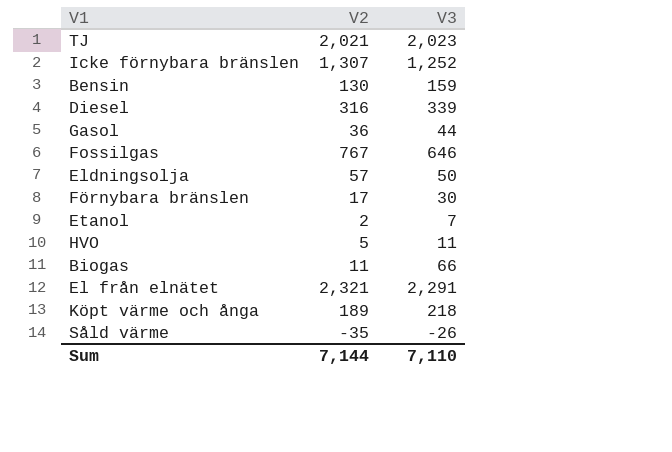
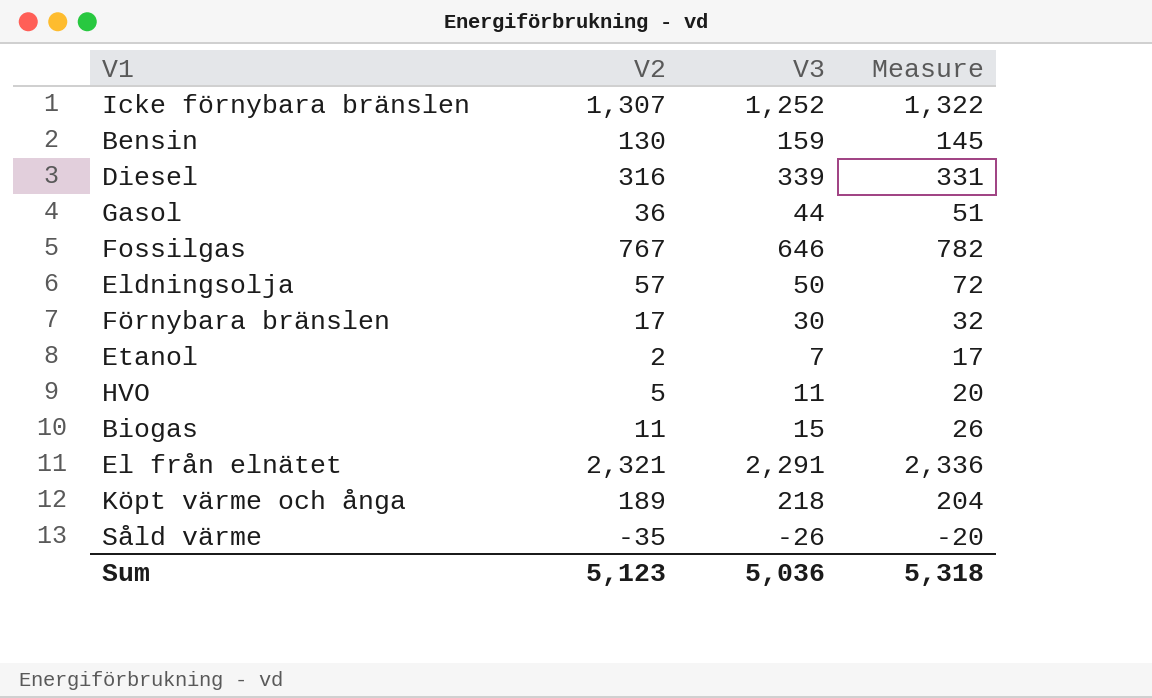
column Measure | formula: none -> [V2] + 15
row TJ: 2,021 | 2,023 -> none
Biogas | V3: 66 -> 15
Sum | V2: 7,144 -> 5,123
Sum | V3: 7,110 -> 5,036

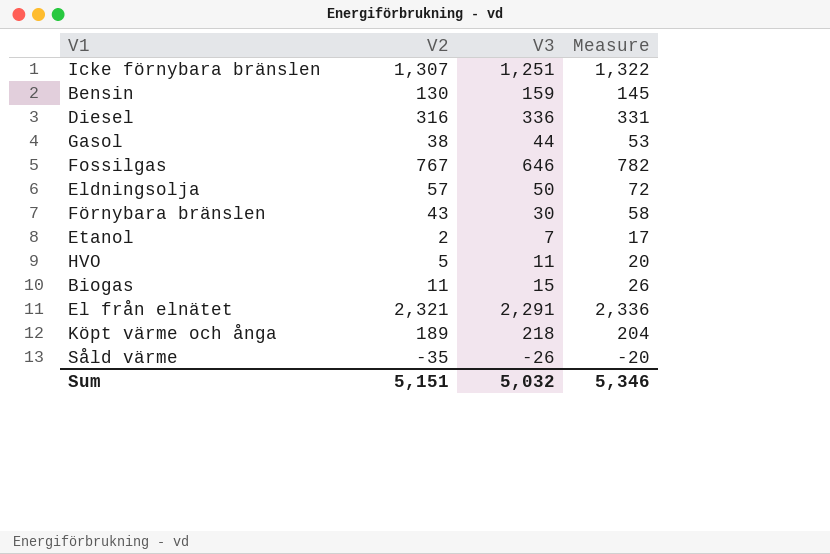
Icke förnybara bränslen | V3: 1,252 -> 1,251
Diesel | V3: 339 -> 336
Gasol | V2: 36 -> 38
Gasol | Measure: 51 -> 53
Förnybara bränslen | V2: 17 -> 43
Förnybara bränslen | Measure: 32 -> 58
Sum | V2: 5,123 -> 5,151
Sum | V3: 5,036 -> 5,032
Sum | Measure: 5,318 -> 5,346

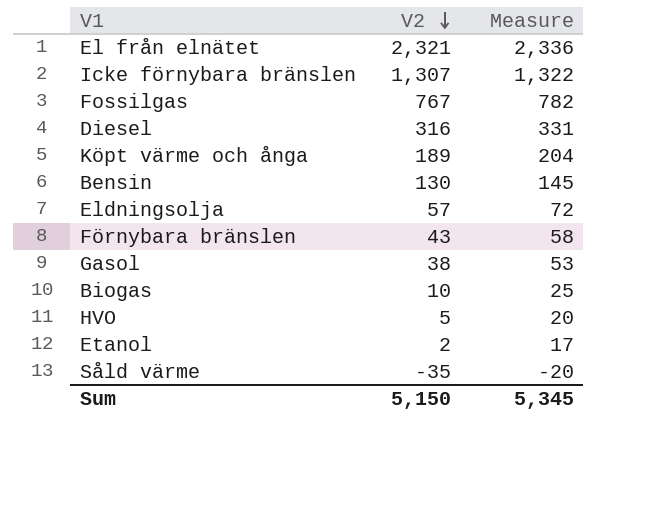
row order: none -> V2 descending
column V3 | position: 3 -> none
Biogas | V2: 11 -> 10
Biogas | Measure: 26 -> 25
Sum | V2: 5,151 -> 5,150
Sum | Measure: 5,346 -> 5,345

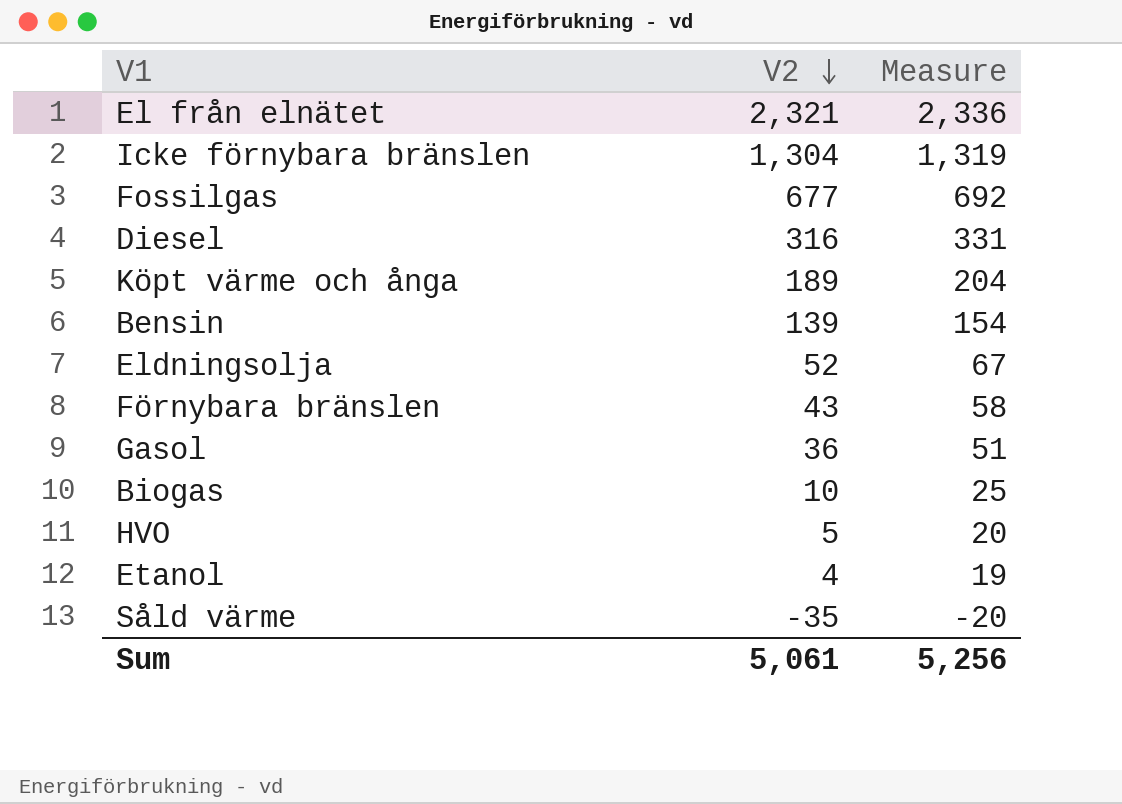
Icke förnybara bränslen | V2: 1,307 -> 1,304
Icke förnybara bränslen | Measure: 1,322 -> 1,319
Fossilgas | V2: 767 -> 677
Fossilgas | Measure: 782 -> 692
Bensin | V2: 130 -> 139
Bensin | Measure: 145 -> 154
Eldningsolja | V2: 57 -> 52
Eldningsolja | Measure: 72 -> 67
Gasol | V2: 38 -> 36
Gasol | Measure: 53 -> 51
Etanol | V2: 2 -> 4
Etanol | Measure: 17 -> 19
Sum | V2: 5,150 -> 5,061
Sum | Measure: 5,345 -> 5,256

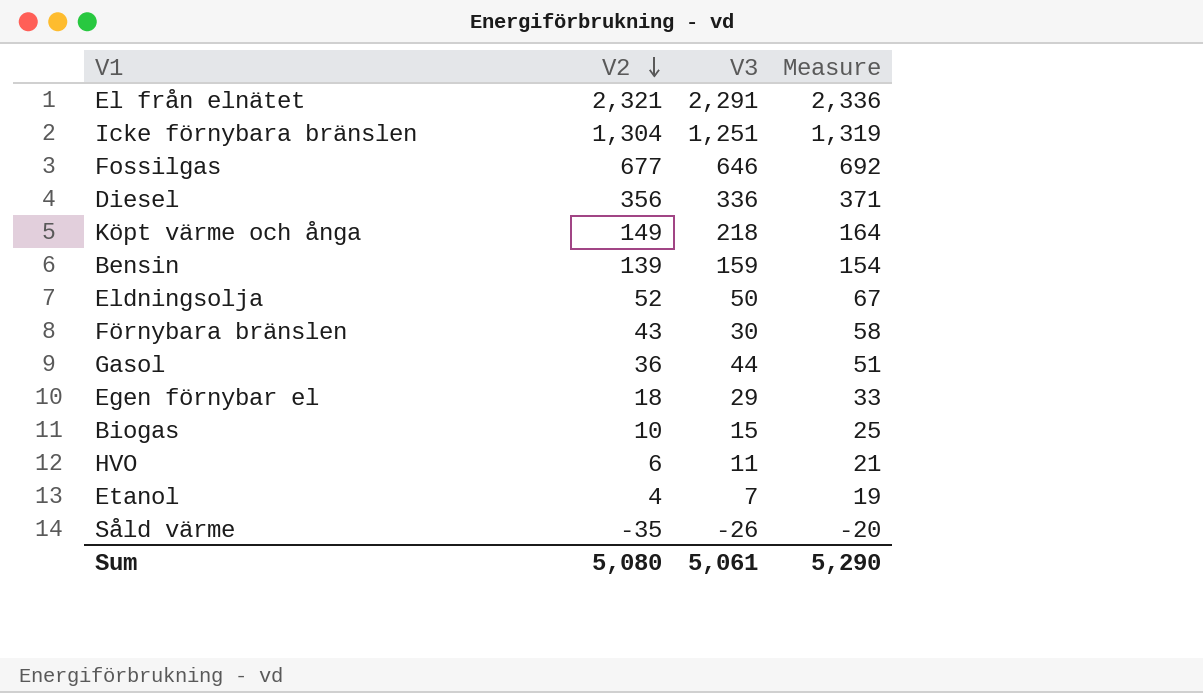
column V3 | position: none -> 3
Diesel | V2: 316 -> 356
Diesel | Measure: 331 -> 371
Köpt värme och ånga | V2: 189 -> 149
Köpt värme och ånga | Measure: 204 -> 164
row Egen förnybar el: none -> 18 | 29 | 33
HVO | V2: 5 -> 6
HVO | Measure: 20 -> 21
Sum | V2: 5,061 -> 5,080
Sum | Measure: 5,256 -> 5,290

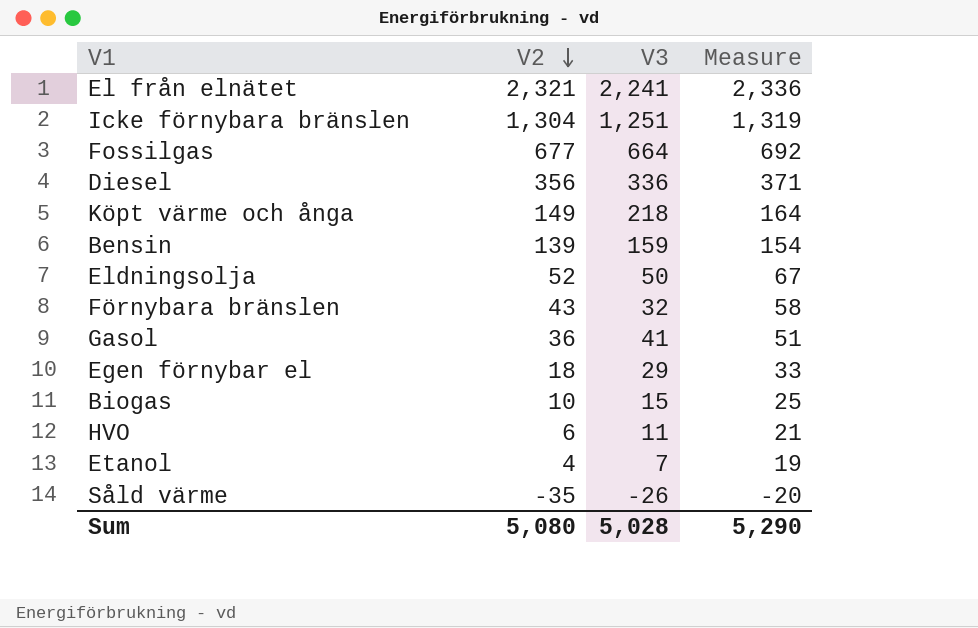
El från elnätet | V3: 2,291 -> 2,241
Fossilgas | V3: 646 -> 664
Förnybara bränslen | V3: 30 -> 32
Gasol | V3: 44 -> 41
Sum | V3: 5,061 -> 5,028

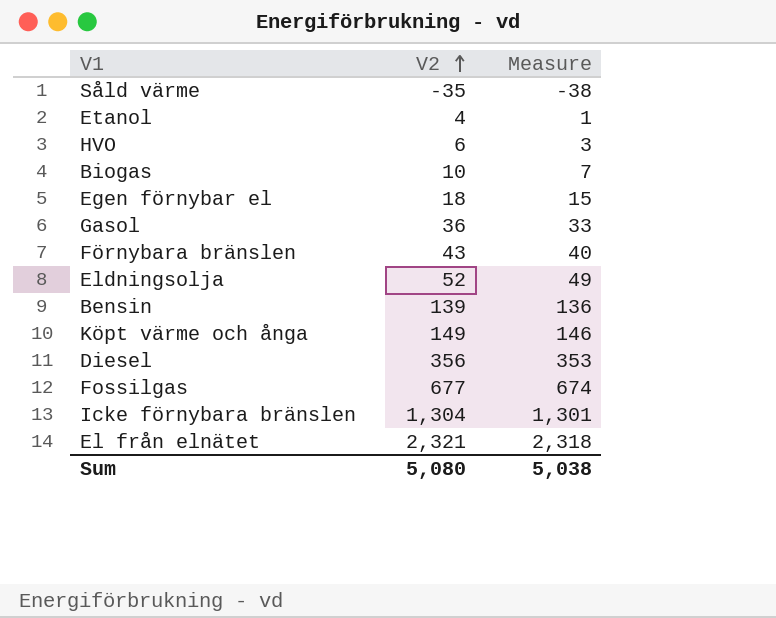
row order: V2 descending -> V2 ascending
column V3 | position: 3 -> none
column Measure | formula: [V2] + 15 -> [V2] - 3
Sum | Measure: 5,290 -> 5,038

